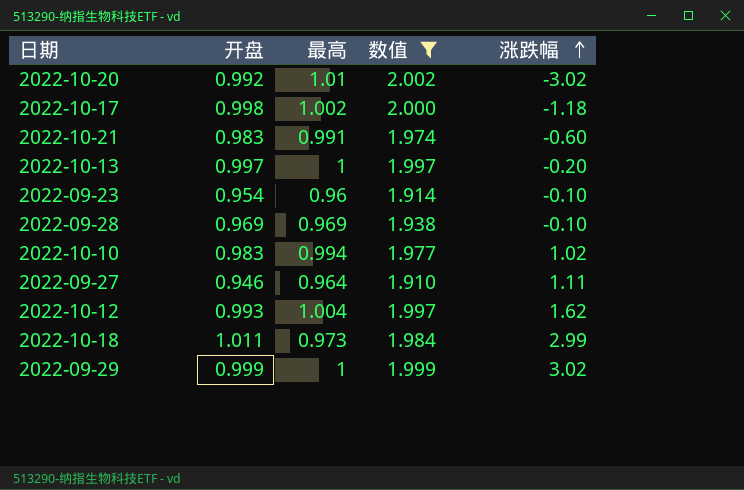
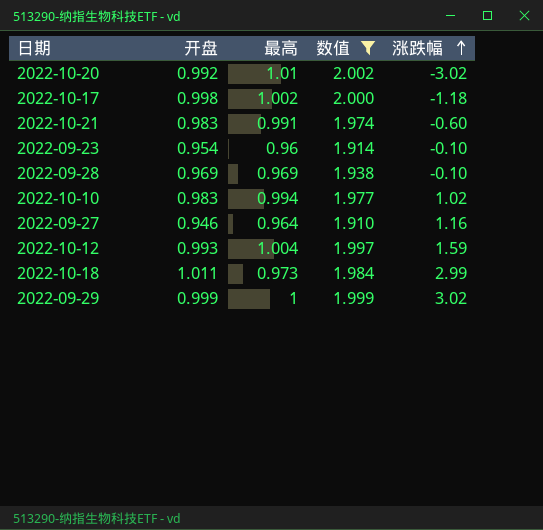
row 2022-10-13: 0.997 | 1 | 1.997 | -0.20 -> none
2022-09-27 | 涨跌幅: 1.11 -> 1.16
2022-10-12 | 涨跌幅: 1.62 -> 1.59

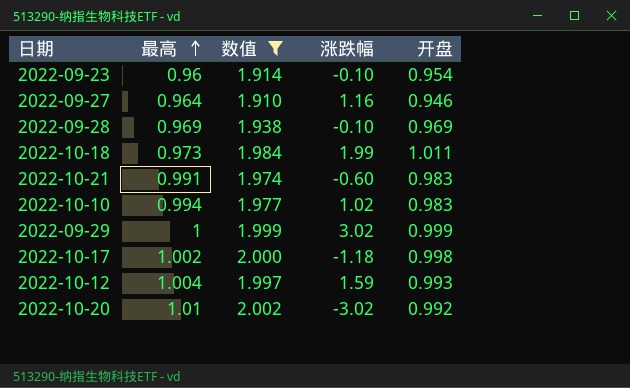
row order: 涨跌幅 ascending -> 最高 ascending
column 开盘 | position: 2 -> 5
2022-10-18 | 涨跌幅: 2.99 -> 1.99

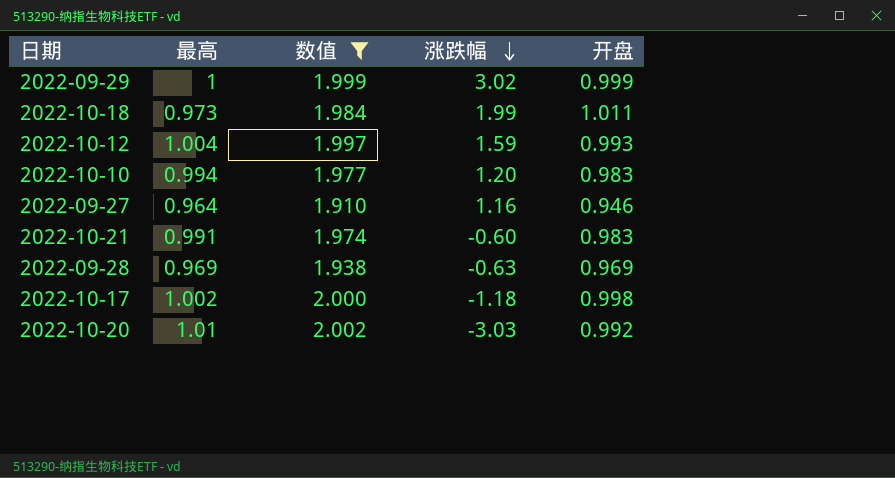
row order: 最高 ascending -> 涨跌幅 descending
row 2022-09-23: 0.96 | 1.914 | -0.10 | 0.954 -> none
2022-10-10 | 涨跌幅: 1.02 -> 1.20
2022-09-28 | 涨跌幅: -0.10 -> -0.63
2022-10-20 | 涨跌幅: -3.02 -> -3.03

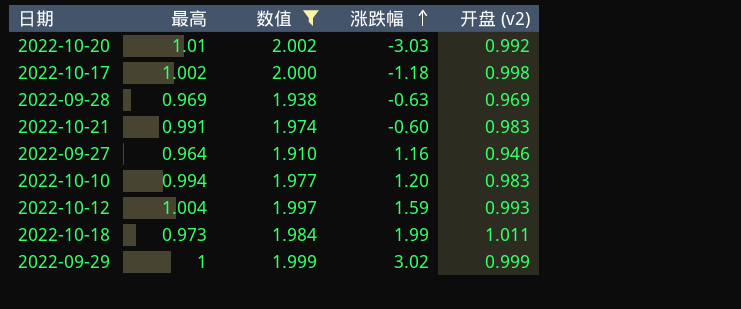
row order: 涨跌幅 descending -> 涨跌幅 ascending
column name: 开盘 -> 开盘 (v2)

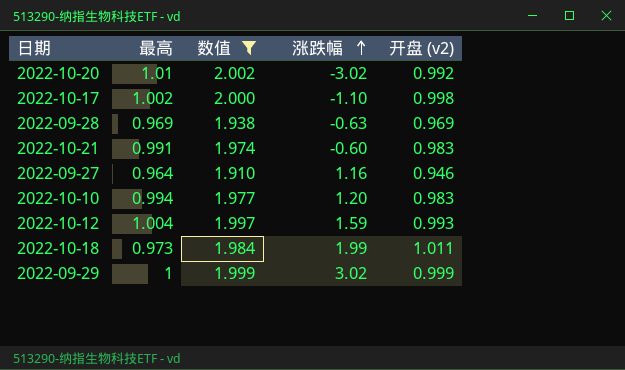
2022-10-20 | 涨跌幅: -3.03 -> -3.02
2022-10-17 | 涨跌幅: -1.18 -> -1.10

